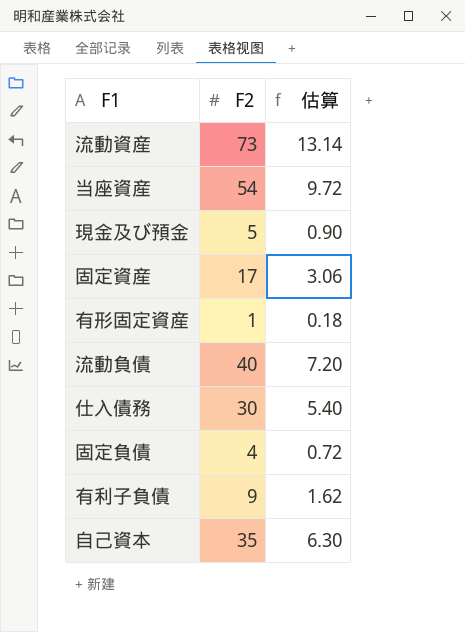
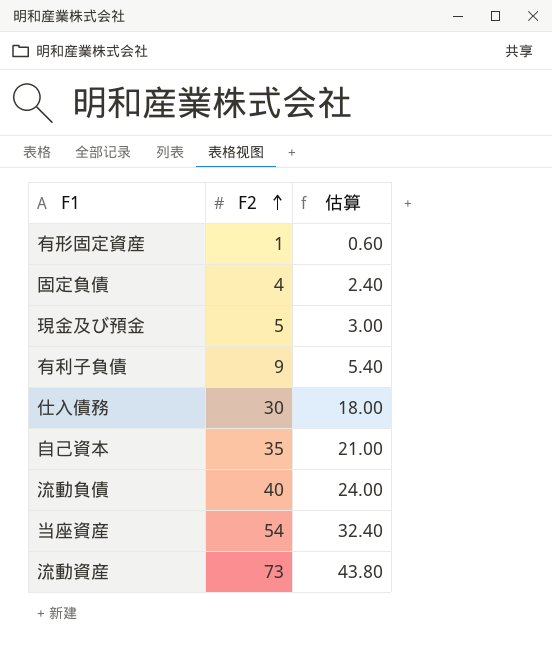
row order: none -> F2 ascending
column 估算 | formula: [F2] * 0.18 -> [F2] * 0.6
row 固定資産: 17 | 3.06 -> none

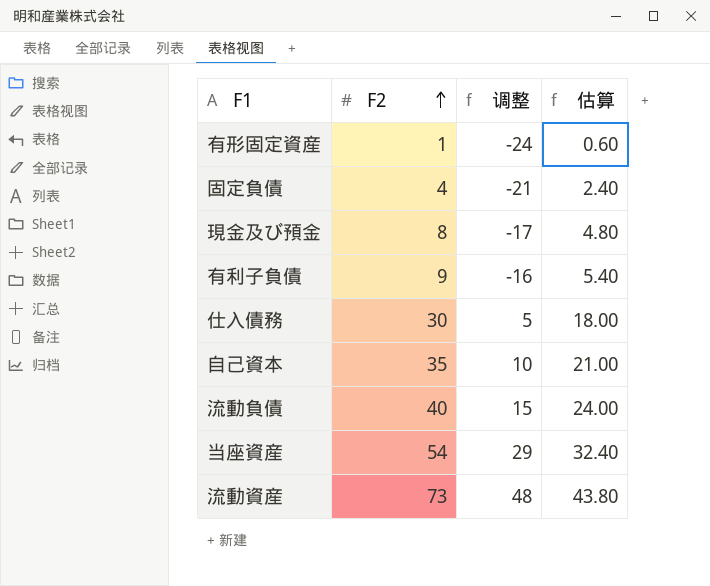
column 调整 | formula: none -> [F2] - 25
現金及び預金 | F2: 5 -> 8
現金及び預金 | 估算: 3.00 -> 4.80

